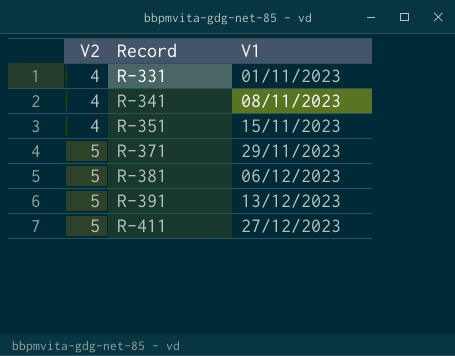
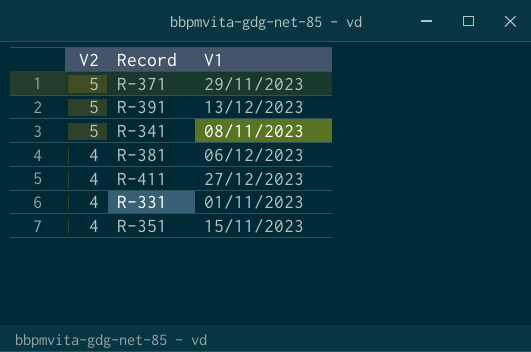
row order: V2 ascending -> V2 descending
R-341 | V2: 4 -> 5
R-381 | V2: 5 -> 4
R-411 | V2: 5 -> 4

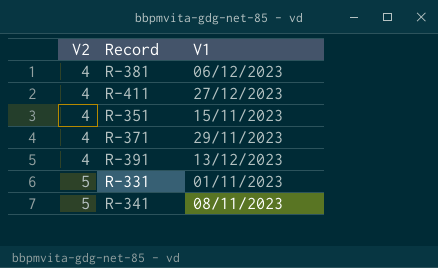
row order: V2 descending -> V2 ascending
R-371 | V2: 5 -> 4
R-391 | V2: 5 -> 4
R-331 | V2: 4 -> 5

